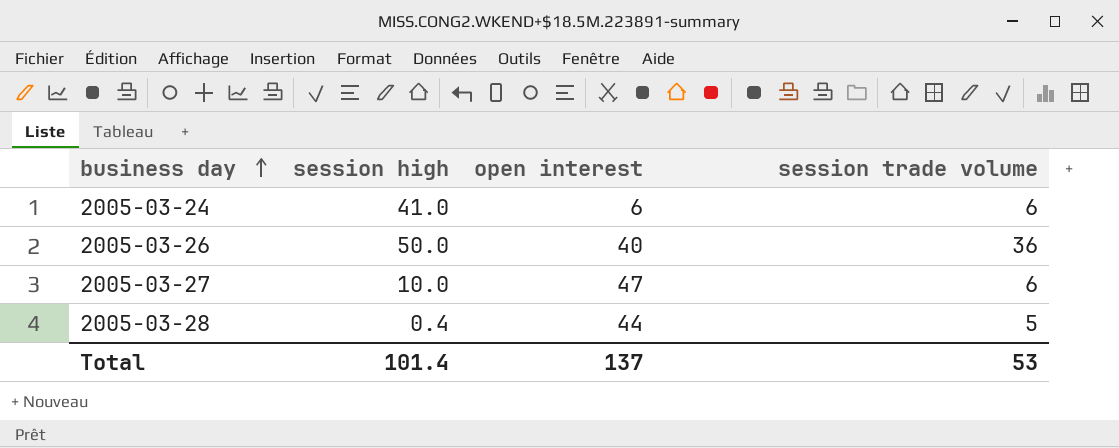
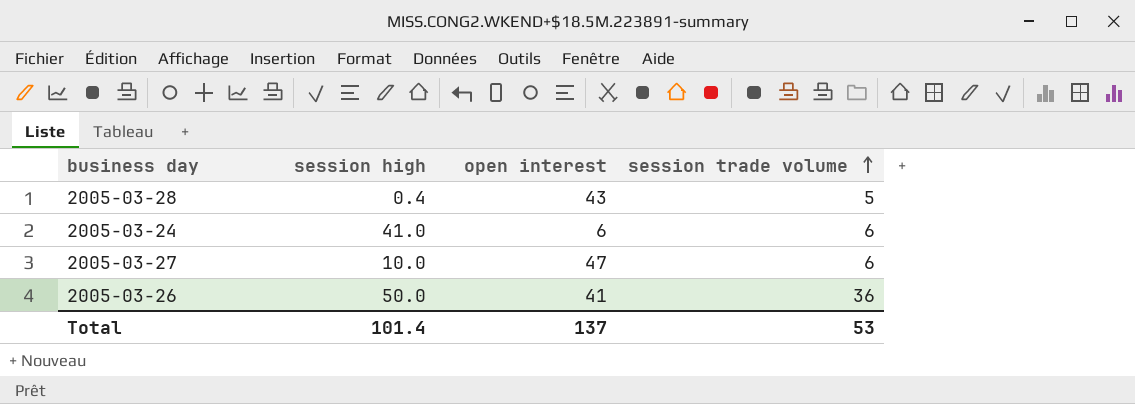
row order: business day ascending -> session trade volume ascending
2005-03-28 | open interest: 44 -> 43
2005-03-26 | open interest: 40 -> 41

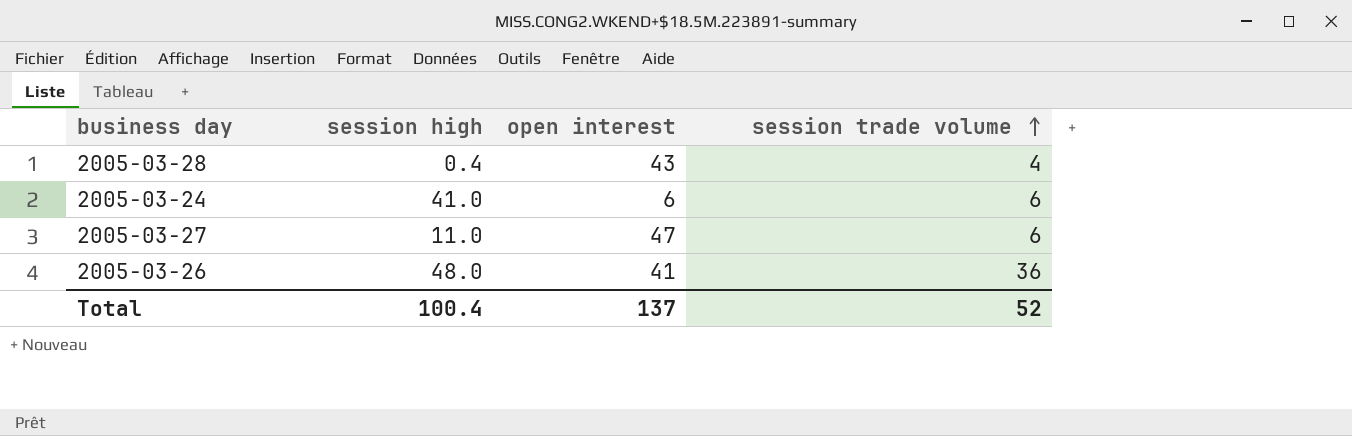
2005-03-28 | session trade volume: 5 -> 4
2005-03-27 | session high: 10.0 -> 11.0
2005-03-26 | session high: 50.0 -> 48.0
Total | session high: 101.4 -> 100.4
Total | session trade volume: 53 -> 52

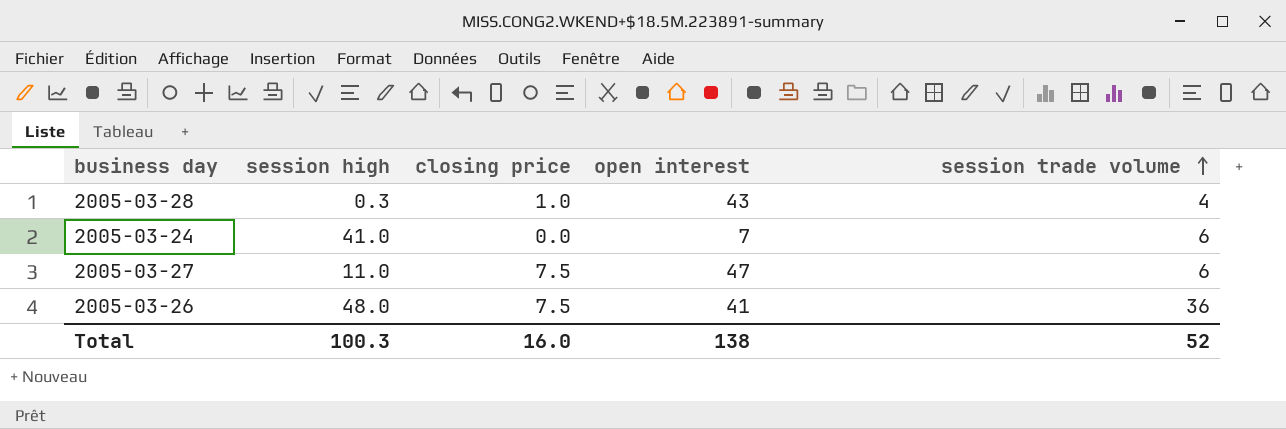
column closing price | position: none -> 3
2005-03-28 | session high: 0.4 -> 0.3
2005-03-24 | open interest: 6 -> 7
Total | session high: 100.4 -> 100.3
Total | open interest: 137 -> 138

